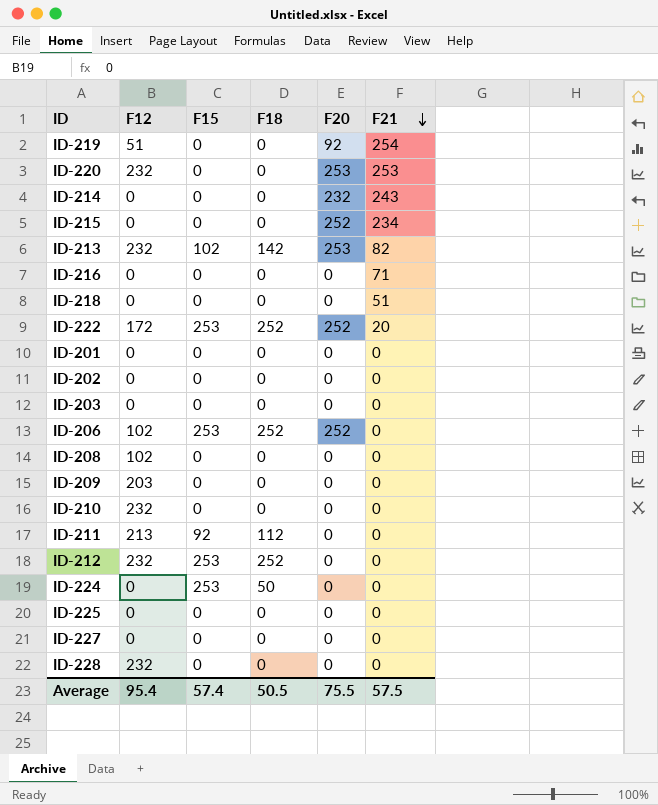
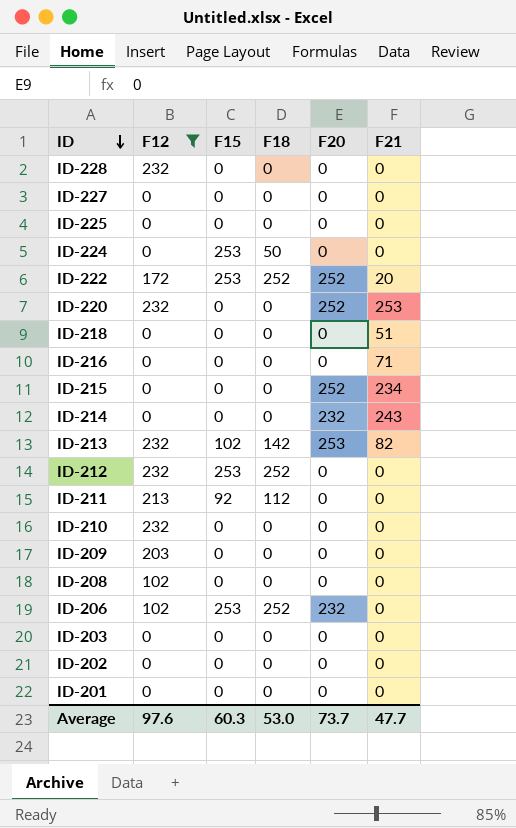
filter: none -> F12 != 51
row order: F21 descending -> ID descending
ID-220 | F20: 253 -> 252
ID-206 | F20: 252 -> 232
Average | F12: 95.4 -> 97.6
Average | F15: 57.4 -> 60.3
Average | F18: 50.5 -> 53.0
Average | F20: 75.5 -> 73.7
Average | F21: 57.5 -> 47.7

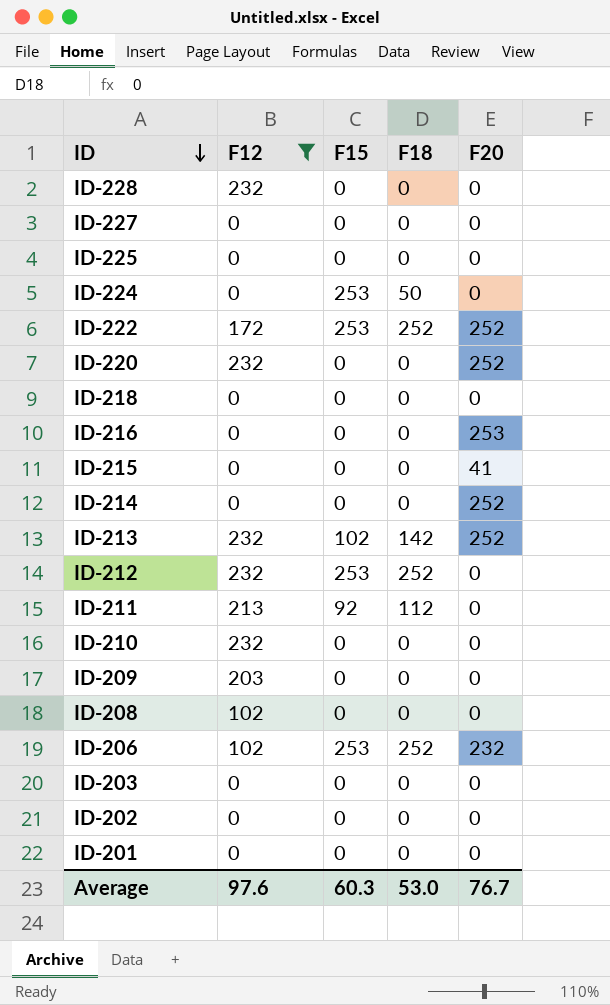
column F21 | position: 6 -> none
ID-216 | F20: 0 -> 253
ID-215 | F20: 252 -> 41
ID-214 | F20: 232 -> 252
ID-213 | F20: 253 -> 252
Average | F20: 73.7 -> 76.7

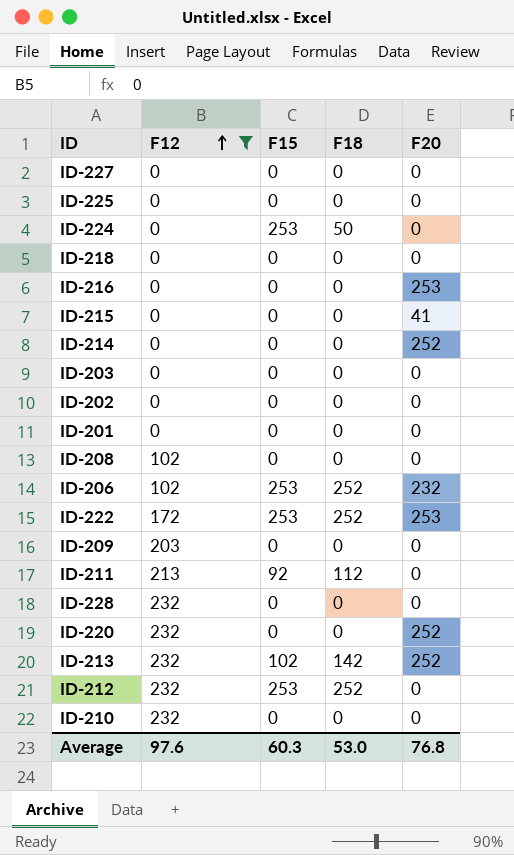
row order: ID descending -> F12 ascending
ID-222 | F20: 252 -> 253
Average | F20: 76.7 -> 76.8

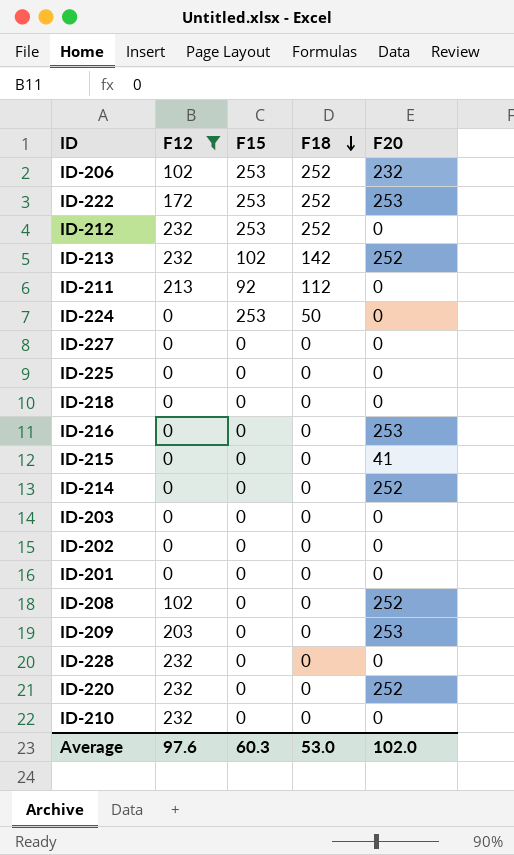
row order: F12 ascending -> F18 descending
ID-208 | F20: 0 -> 252
ID-209 | F20: 0 -> 253
Average | F20: 76.8 -> 102.0

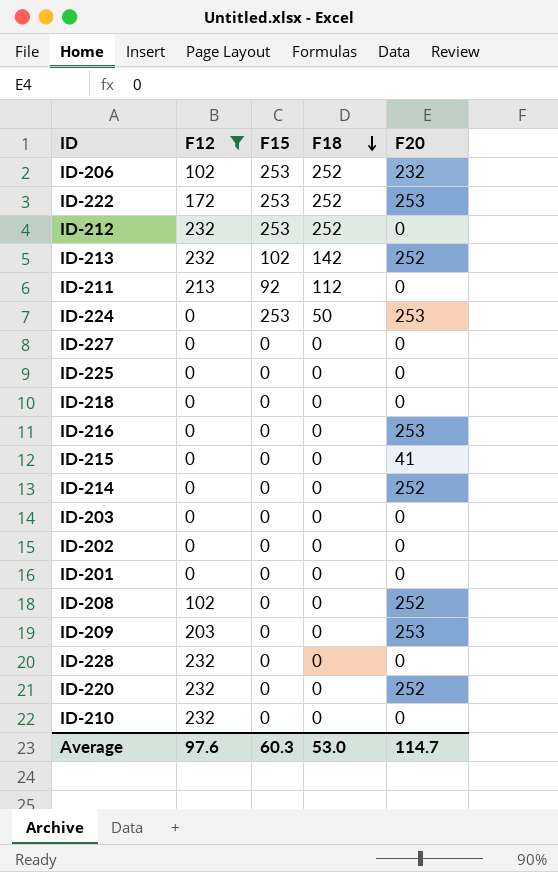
ID-224 | F20: 0 -> 253
Average | F20: 102.0 -> 114.7

